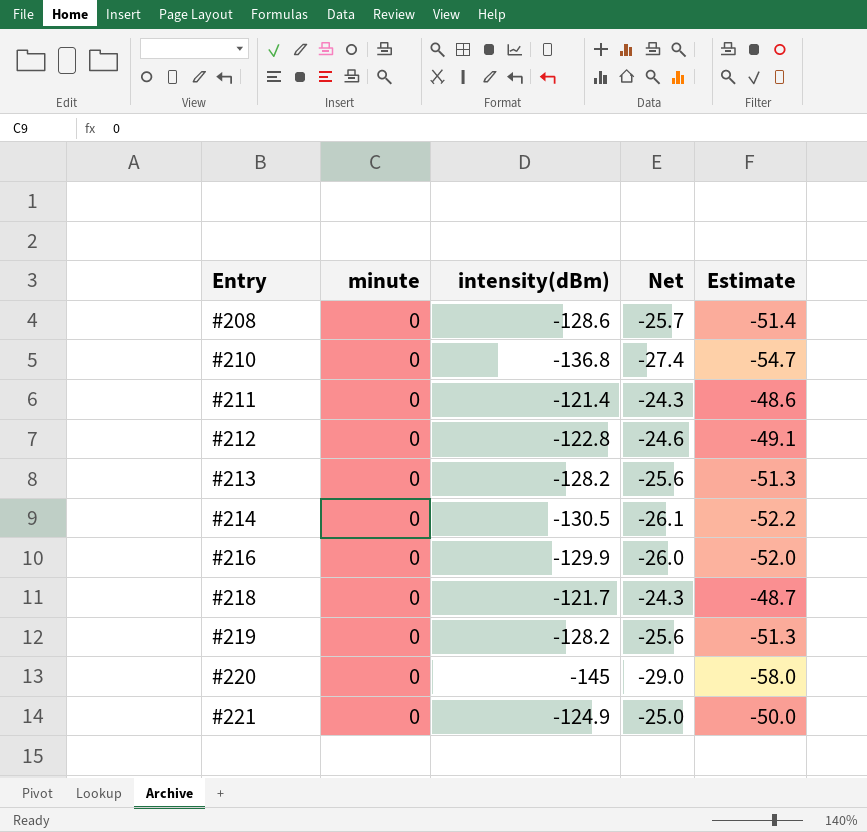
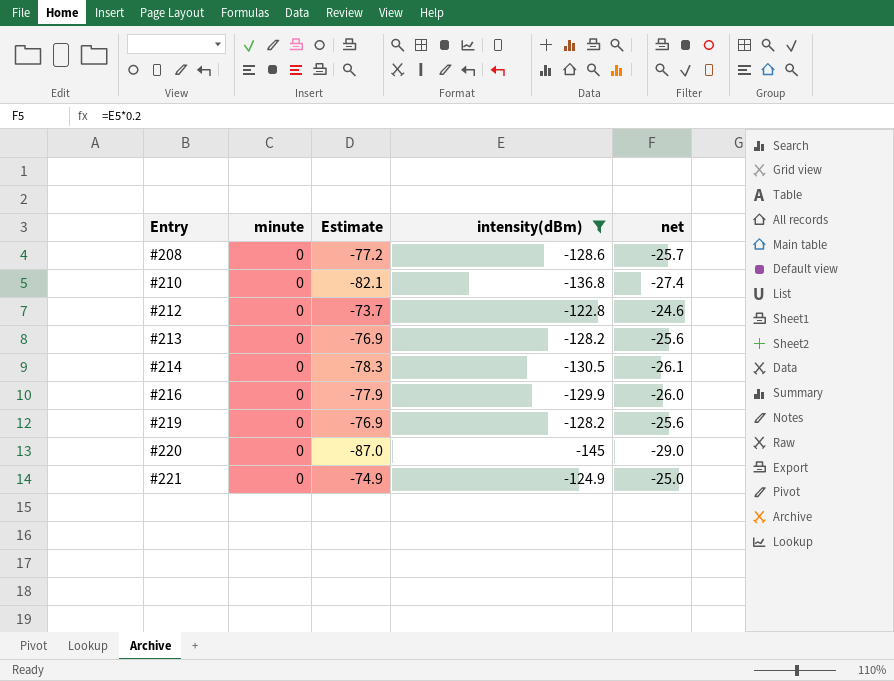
filter: none -> intensity(dBm) <= -122.8
column Estimate | formula: [intensity(dBm)] * 0.4 -> [intensity(dBm)] * 0.6
column Estimate | position: 5 -> 3
column name: Net -> net

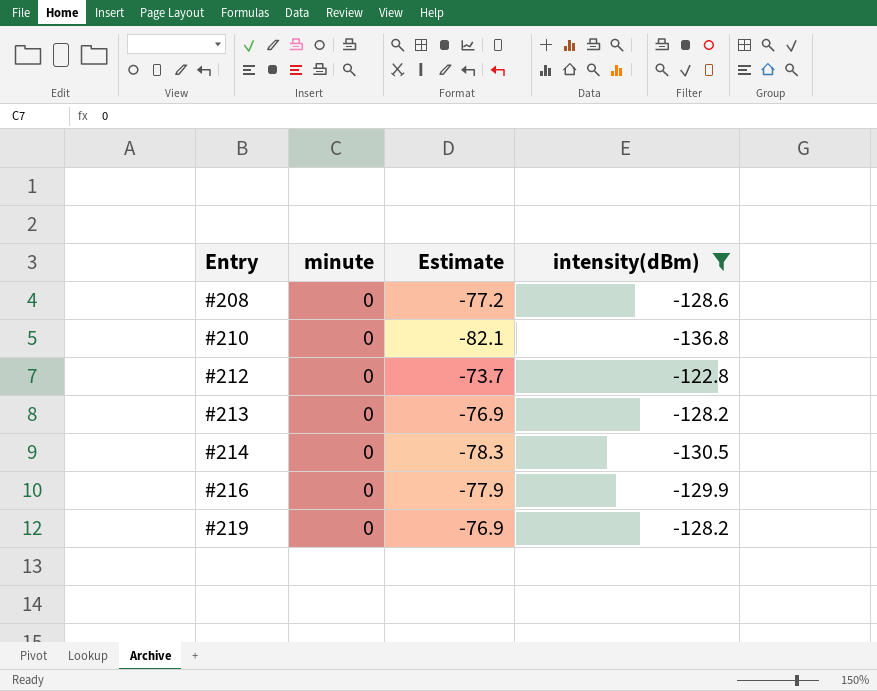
column net | formula: [intensity(dBm)] * 0.2 -> none
row #220: 0 | -87.0 | -145 | -29.0 -> none
row #221: 0 | -74.9 | -124.9 | -25.0 -> none

